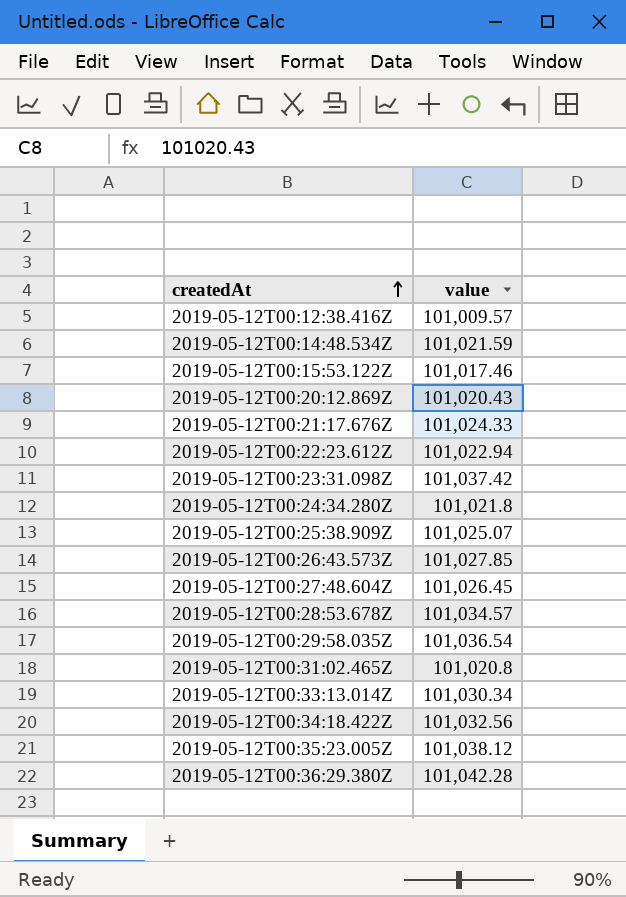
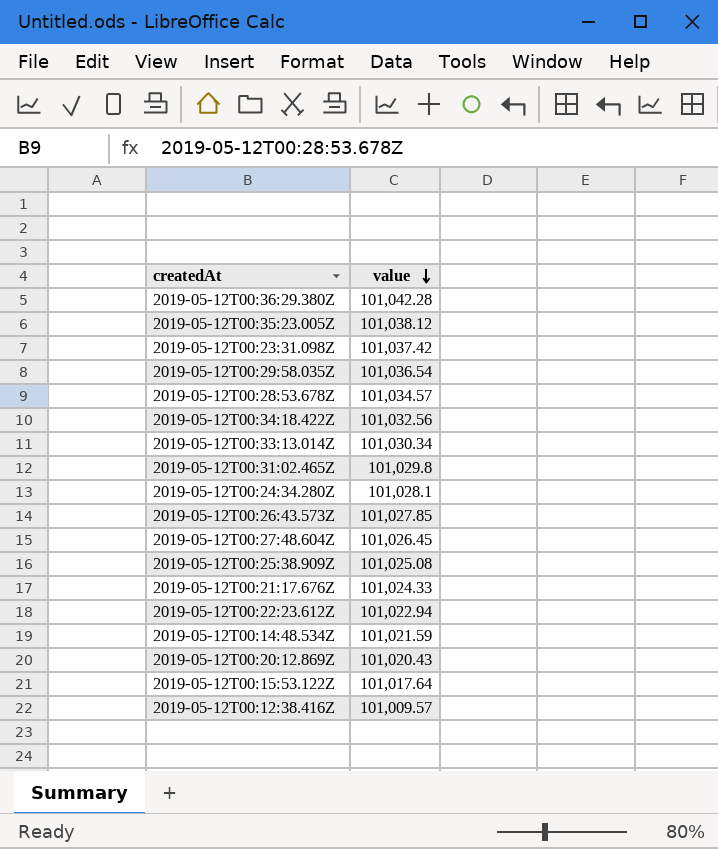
row order: createdAt ascending -> value descending
2019-05-12T00:31:02.465Z | value: 101,020.8 -> 101,029.8
2019-05-12T00:24:34.280Z | value: 101,021.8 -> 101,028.1
2019-05-12T00:25:38.909Z | value: 101,025.07 -> 101,025.08
2019-05-12T00:15:53.122Z | value: 101,017.46 -> 101,017.64

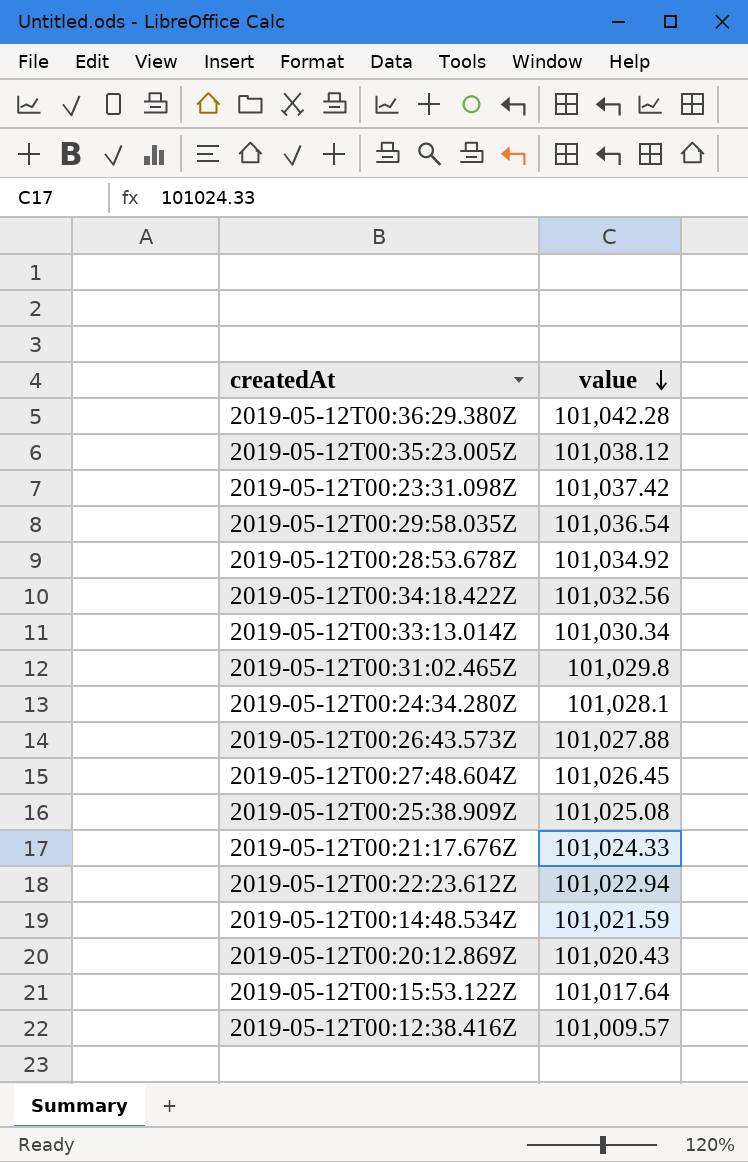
2019-05-12T00:28:53.678Z | value: 101,034.57 -> 101,034.92
2019-05-12T00:26:43.573Z | value: 101,027.85 -> 101,027.88

